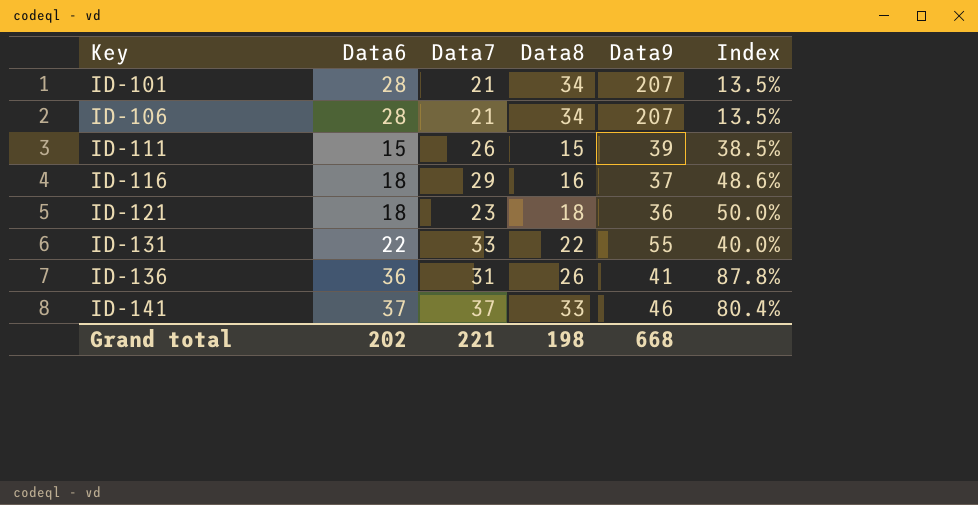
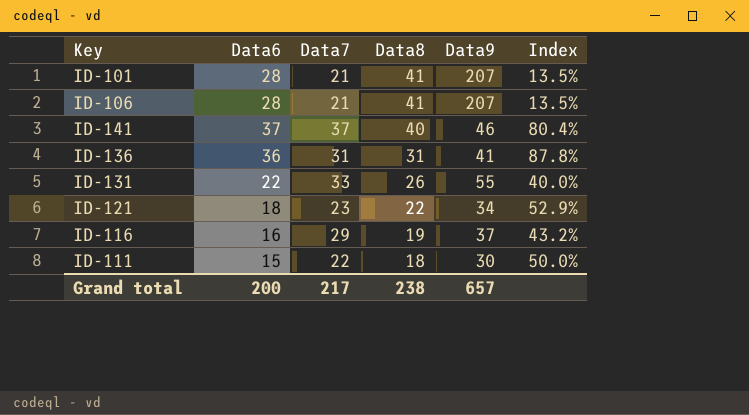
row order: Key ascending -> Data8 descending
ID-101 | Data8: 34 -> 41
ID-106 | Data8: 34 -> 41
ID-141 | Data8: 33 -> 40
ID-136 | Data8: 26 -> 31
ID-131 | Data8: 22 -> 26
ID-121 | Data8: 18 -> 22
ID-121 | Data9: 36 -> 34
ID-121 | Index: 50.0% -> 52.9%
ID-116 | Data6: 18 -> 16
ID-116 | Data8: 16 -> 19
ID-116 | Index: 48.6% -> 43.2%
ID-111 | Data7: 26 -> 22
ID-111 | Data8: 15 -> 18
ID-111 | Data9: 39 -> 30
ID-111 | Index: 38.5% -> 50.0%
Grand total | Data6: 202 -> 200
Grand total | Data7: 221 -> 217
Grand total | Data8: 198 -> 238
Grand total | Data9: 668 -> 657

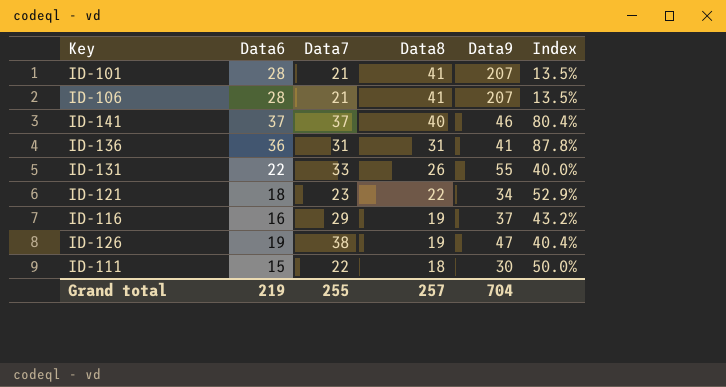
row ID-126: none -> 19 | 38 | 19 | 47 | 40.4%
Grand total | Data6: 200 -> 219
Grand total | Data7: 217 -> 255
Grand total | Data8: 238 -> 257
Grand total | Data9: 657 -> 704

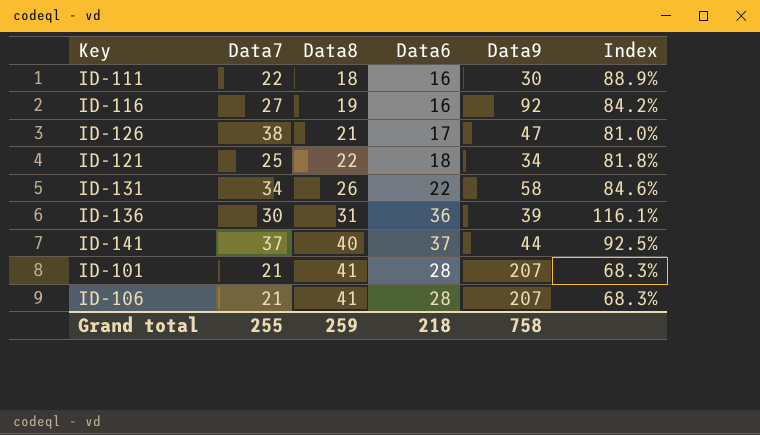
row order: Data8 descending -> Data8 ascending
column Data6 | position: 2 -> 4
column Index | formula: [Data6] / [Data9] -> [Data6] / [Data8]
ID-111 | Data6: 15 -> 16
ID-116 | Data7: 29 -> 27
ID-116 | Data9: 37 -> 92
ID-126 | Data8: 19 -> 21
ID-126 | Data6: 19 -> 17
ID-121 | Data7: 23 -> 25
ID-131 | Data7: 33 -> 34
ID-131 | Data9: 55 -> 58
ID-136 | Data7: 31 -> 30
ID-136 | Data9: 41 -> 39
ID-141 | Data9: 46 -> 44
Grand total | Data8: 257 -> 259
Grand total | Data6: 219 -> 218
Grand total | Data9: 704 -> 758

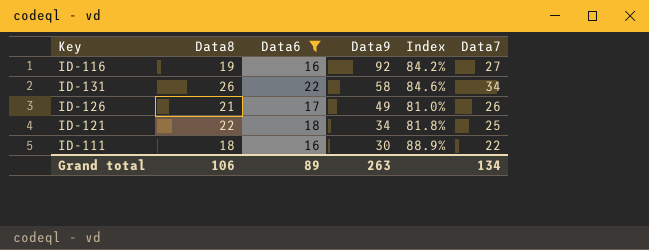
filter: none -> Data6 <= 22
row order: Data8 ascending -> Data9 descending
column Data7 | position: 2 -> 6
ID-126 | Data9: 47 -> 49
ID-126 | Data7: 38 -> 26
Grand total | Data8: 259 -> 106
Grand total | Data6: 218 -> 89
Grand total | Data9: 758 -> 263
Grand total | Data7: 255 -> 134

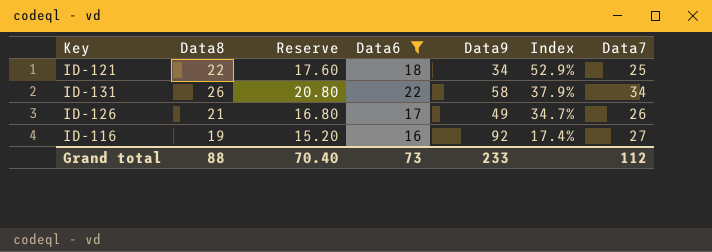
row order: Data9 descending -> Index descending
column Reserve | formula: none -> [Data8] * 0.8
column Index | formula: [Data6] / [Data8] -> [Data6] / [Data9]
row ID-111: 18 | 16 | 30 | 88.9% | 22 -> none
Grand total | Data8: 106 -> 88
Grand total | Data6: 89 -> 73
Grand total | Data9: 263 -> 233
Grand total | Data7: 134 -> 112

